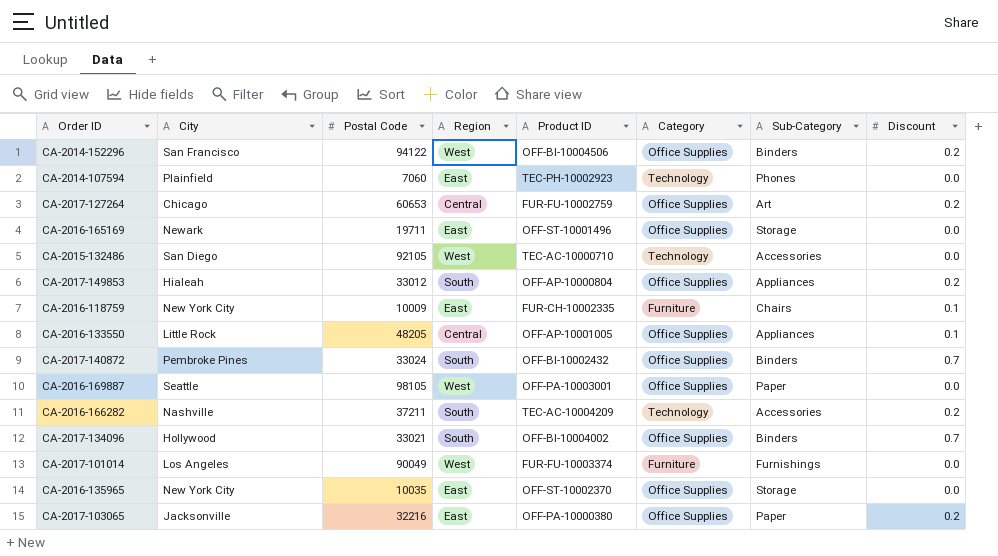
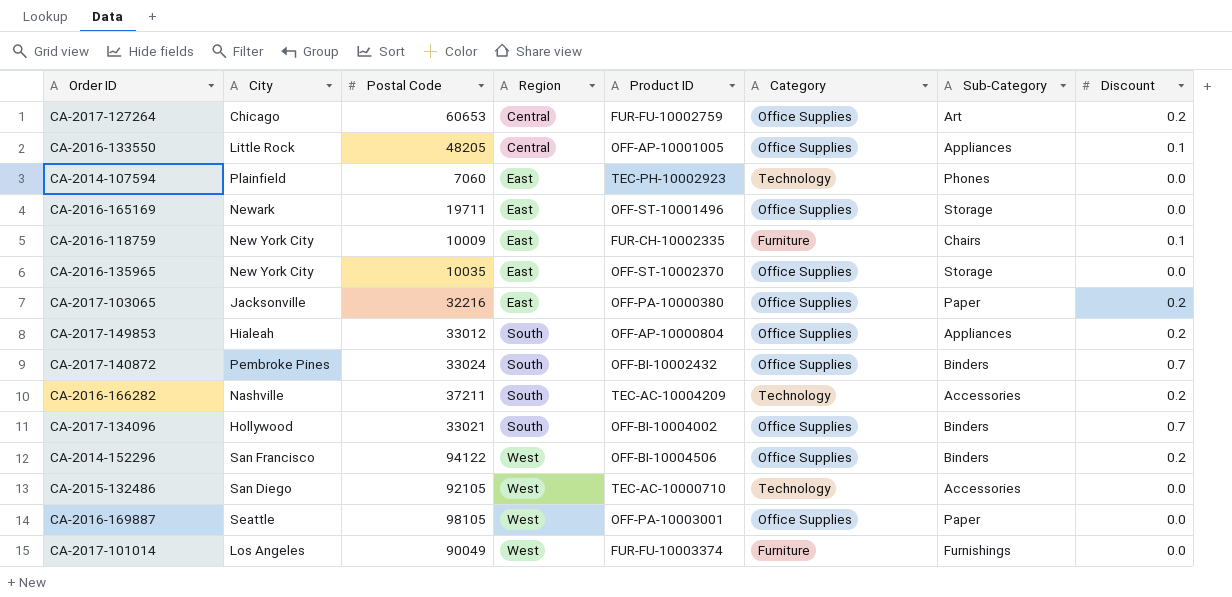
row order: none -> Region ascending

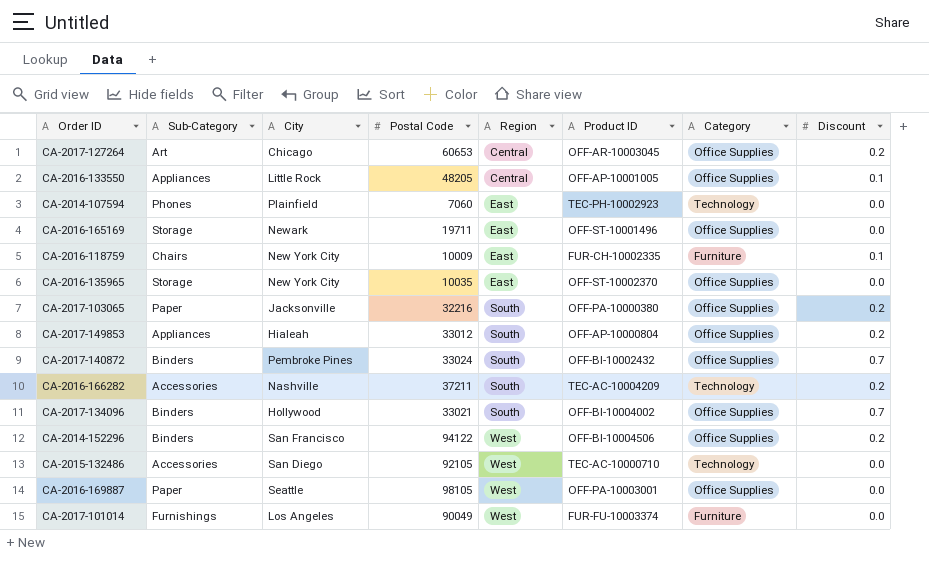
column Sub-Category | position: 7 -> 2
CA-2017-127264 | Product ID: FUR-FU-10002759 -> OFF-AR-10003045
CA-2017-103065 | Region: East -> South

